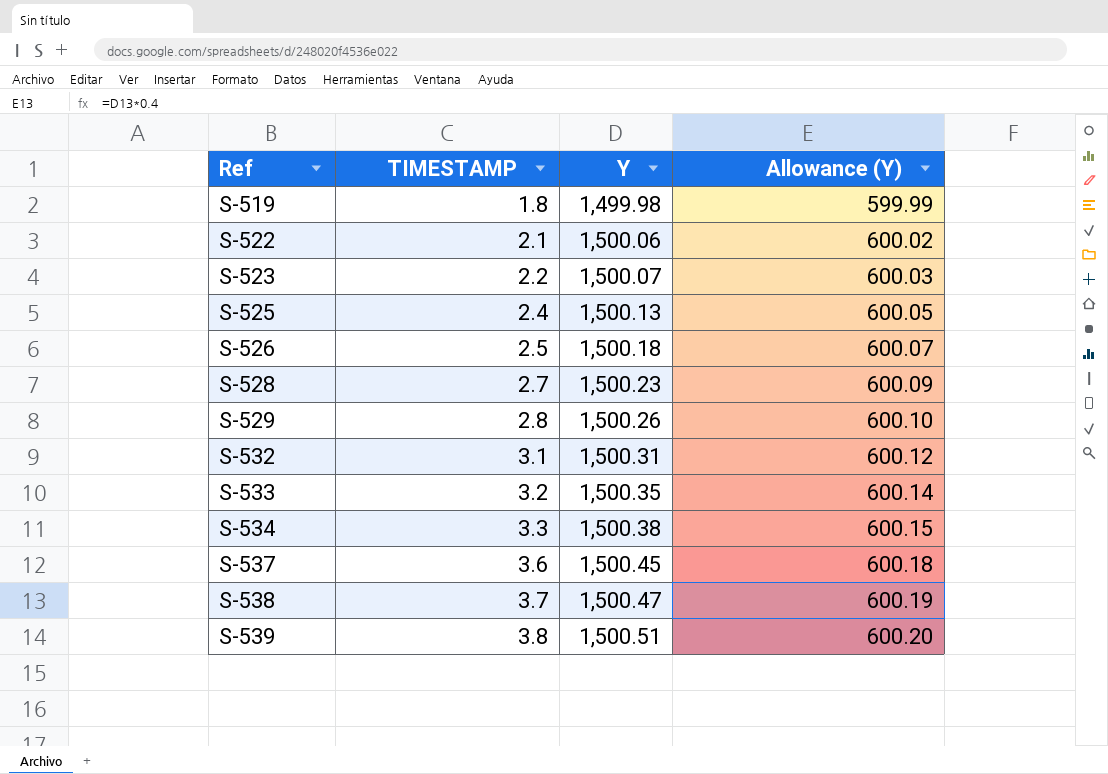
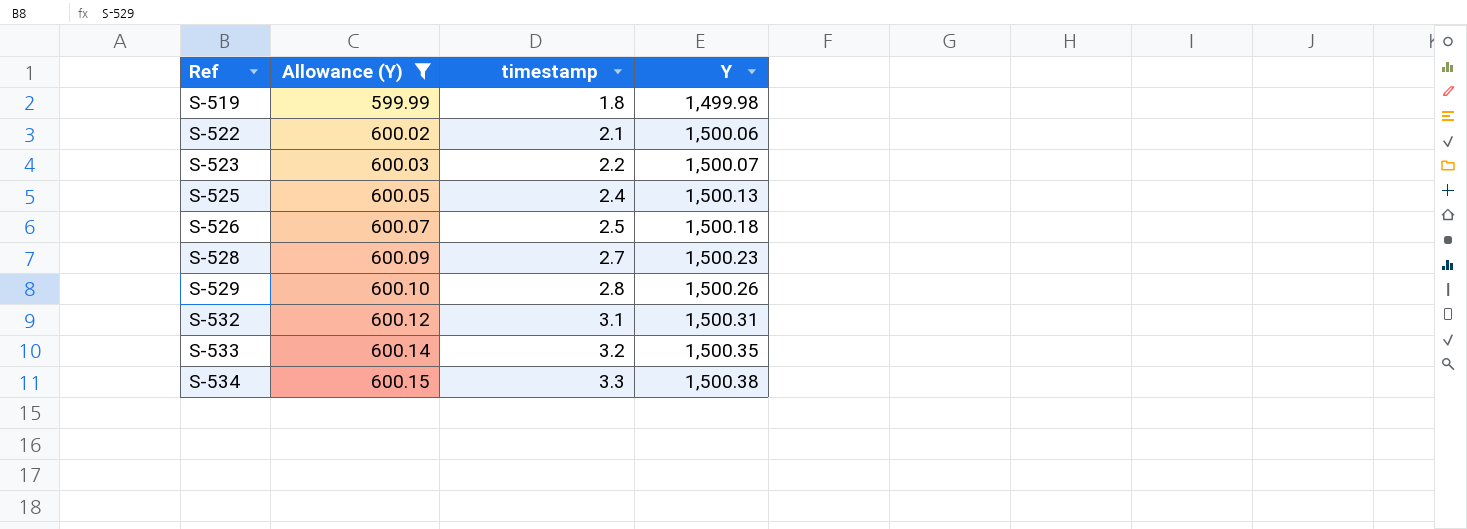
filter: none -> Allowance (Y) <= 600.15
column Allowance (Y) | position: 4 -> 2
column name: TIMESTAMP -> timestamp

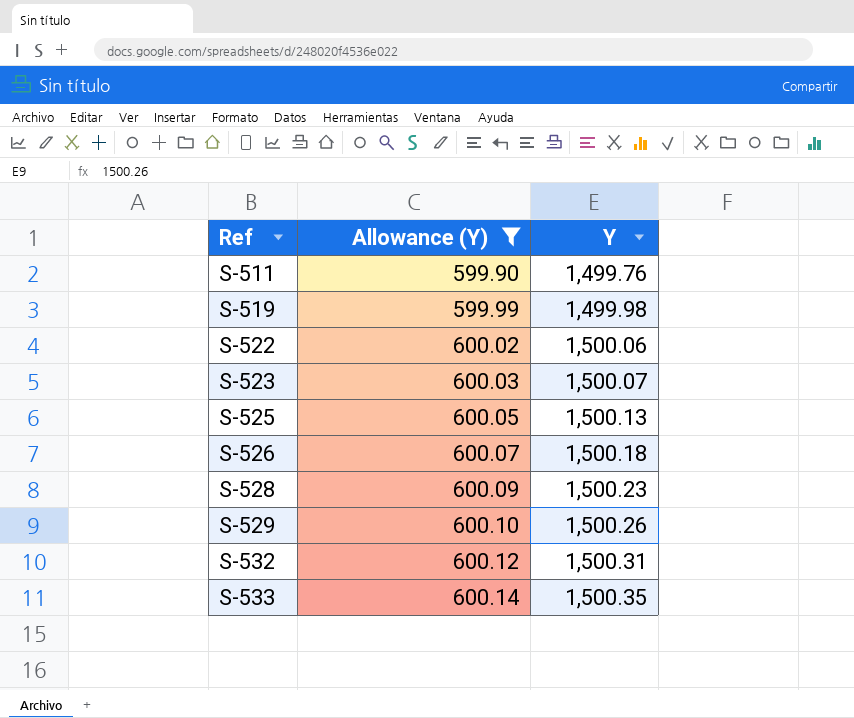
column timestamp | position: 3 -> none
row S-534: 600.15 | 3.3 | 1,500.38 -> none
row S-511: none -> 599.90 | 1,499.76

